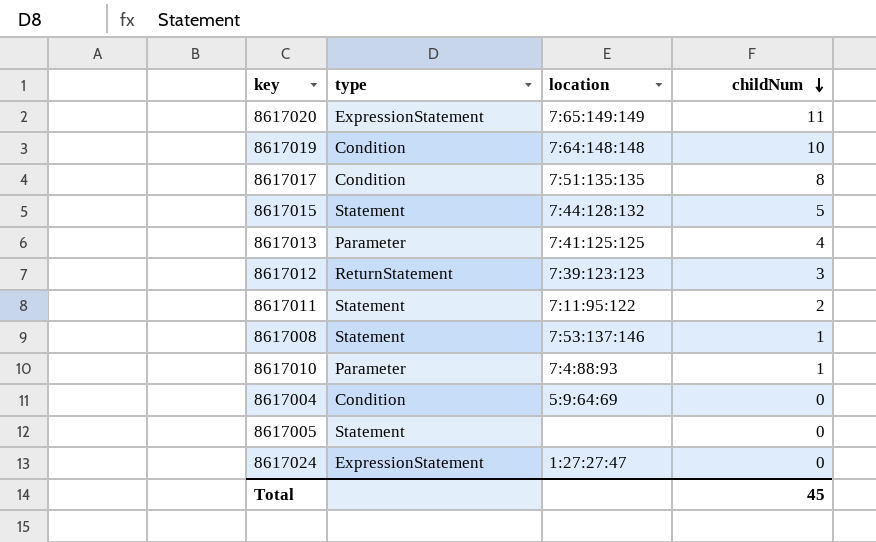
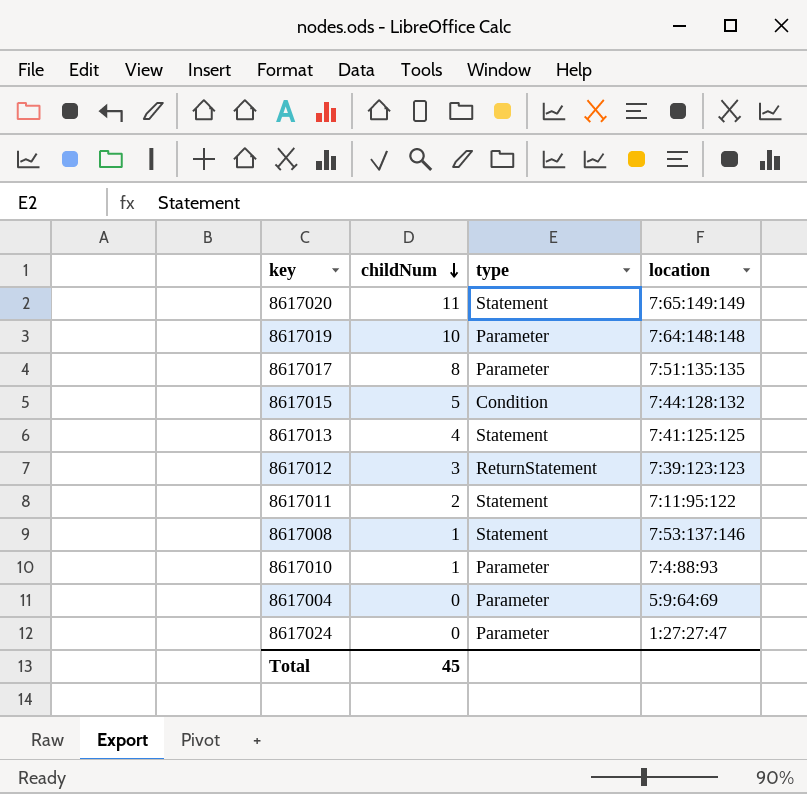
column childNum | position: 4 -> 2
row 8617005: Statement | none | 0 -> none
8617020 | type: ExpressionStatement -> Statement
8617019 | type: Condition -> Parameter
8617017 | type: Condition -> Parameter
8617015 | type: Statement -> Condition
8617013 | type: Parameter -> Statement
8617004 | type: Condition -> Parameter
8617024 | type: ExpressionStatement -> Parameter

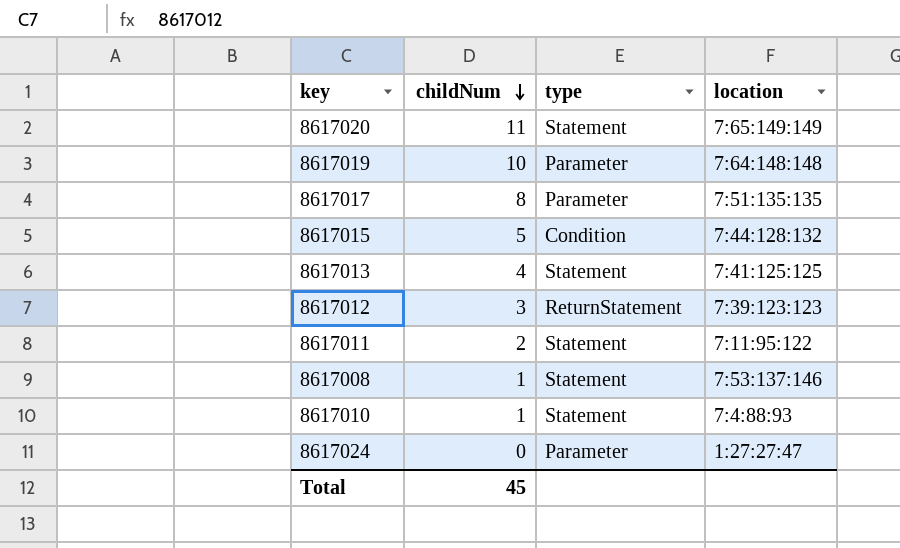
row 8617004: 0 | Parameter | 5:9:64:69 -> none
8617010 | type: Parameter -> Statement

